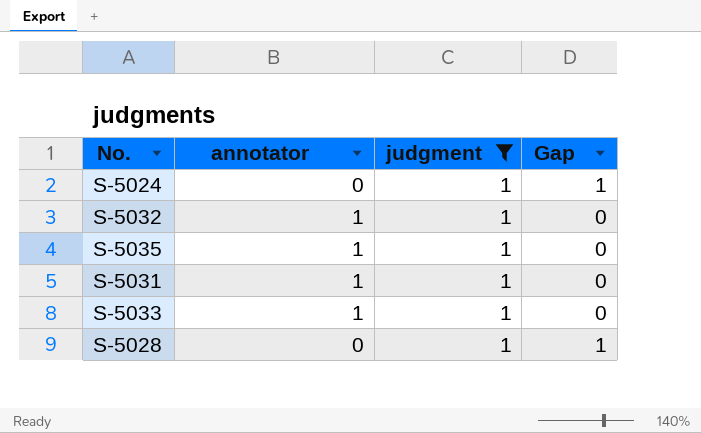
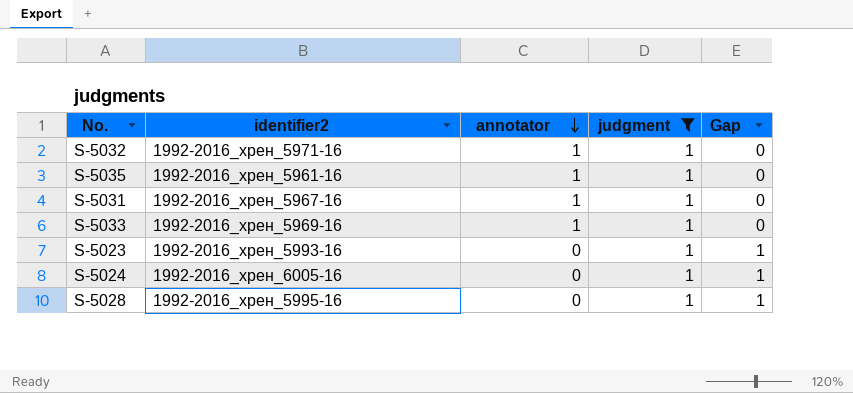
row order: none -> annotator descending
column identifier2 | position: none -> 2
row S-5023: none -> 1992-2016_хрен_5993-16 | 0 | 1 | 1

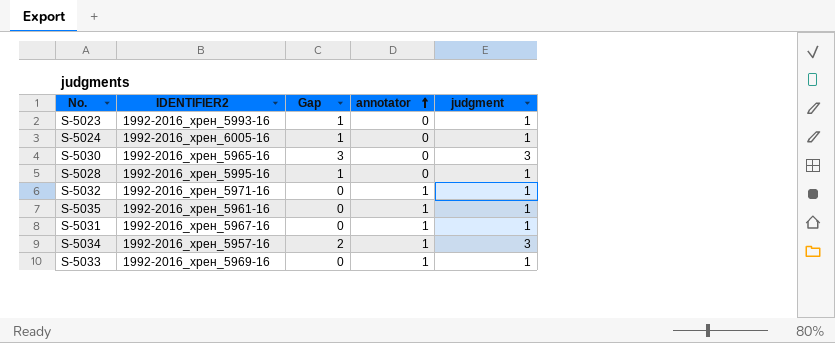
filter: judgment = 1 -> none
row order: annotator descending -> annotator ascending
column name: identifier2 -> IDENTIFIER2
column Gap | position: 5 -> 3

